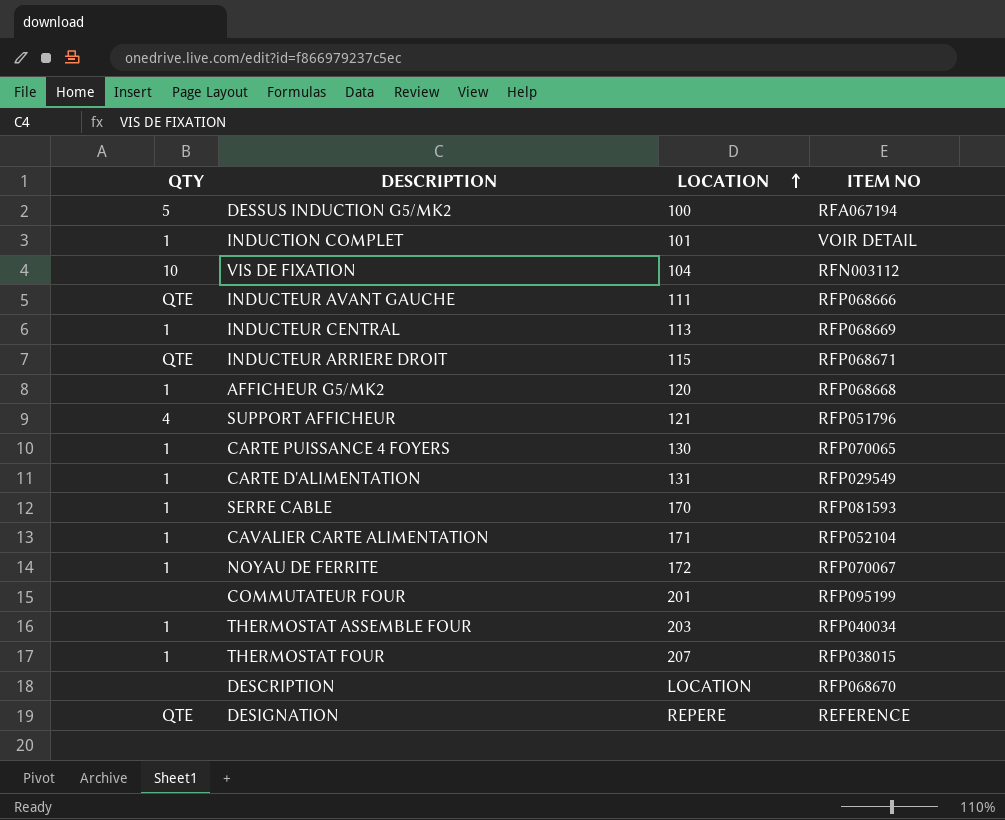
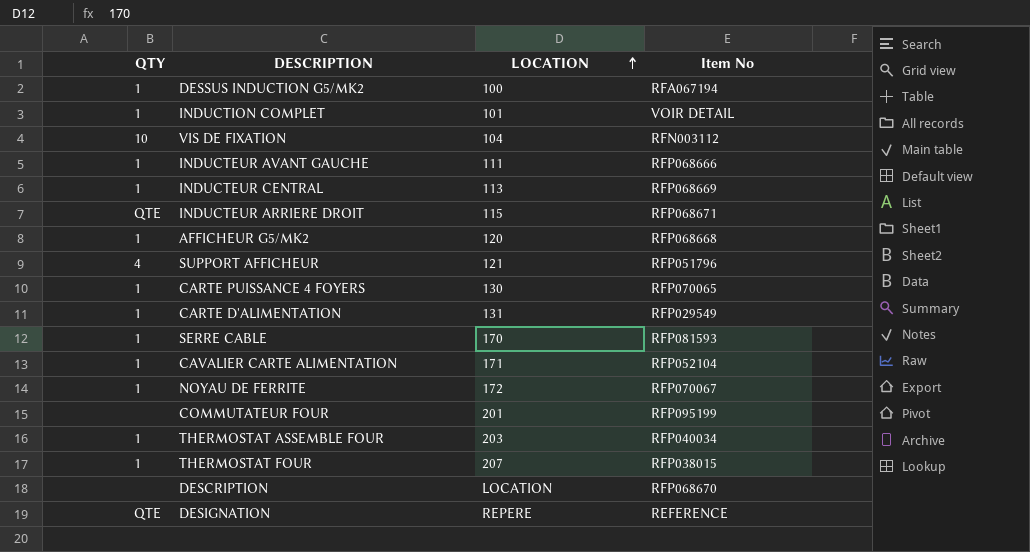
column name: ITEM NO -> Item No
DESSUS INDUCTION G5/MK2 | QTY: 5 -> 1
INDUCTEUR AVANT GAUCHE | QTY: QTE -> 1

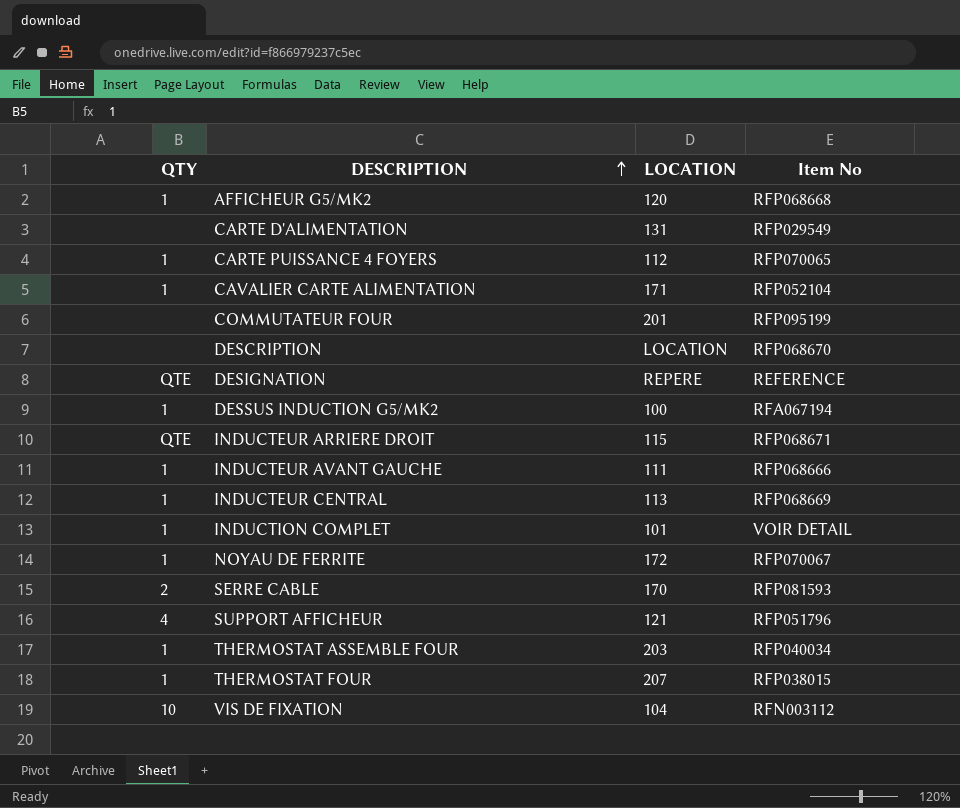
row order: LOCATION ascending -> DESCRIPTION ascending
CARTE D'ALIMENTATION | QTY: 1 -> none
CARTE PUISSANCE 4 FOYERS | LOCATION: 130 -> 112
SERRE CABLE | QTY: 1 -> 2

